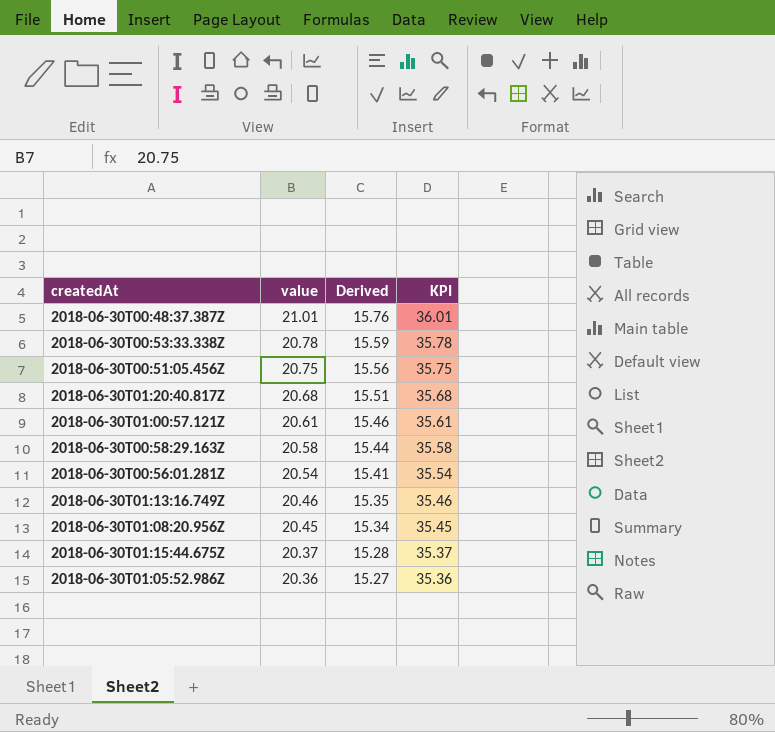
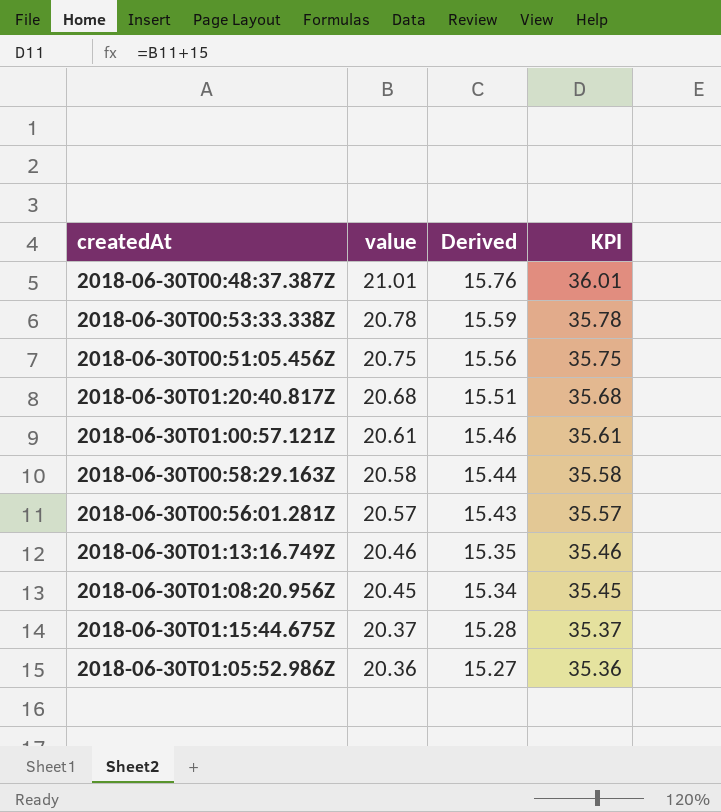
2018-06-30T00:56:01.281Z | value: 20.54 -> 20.57
2018-06-30T00:56:01.281Z | Derived: 15.41 -> 15.43
2018-06-30T00:56:01.281Z | KPI: 35.54 -> 35.57

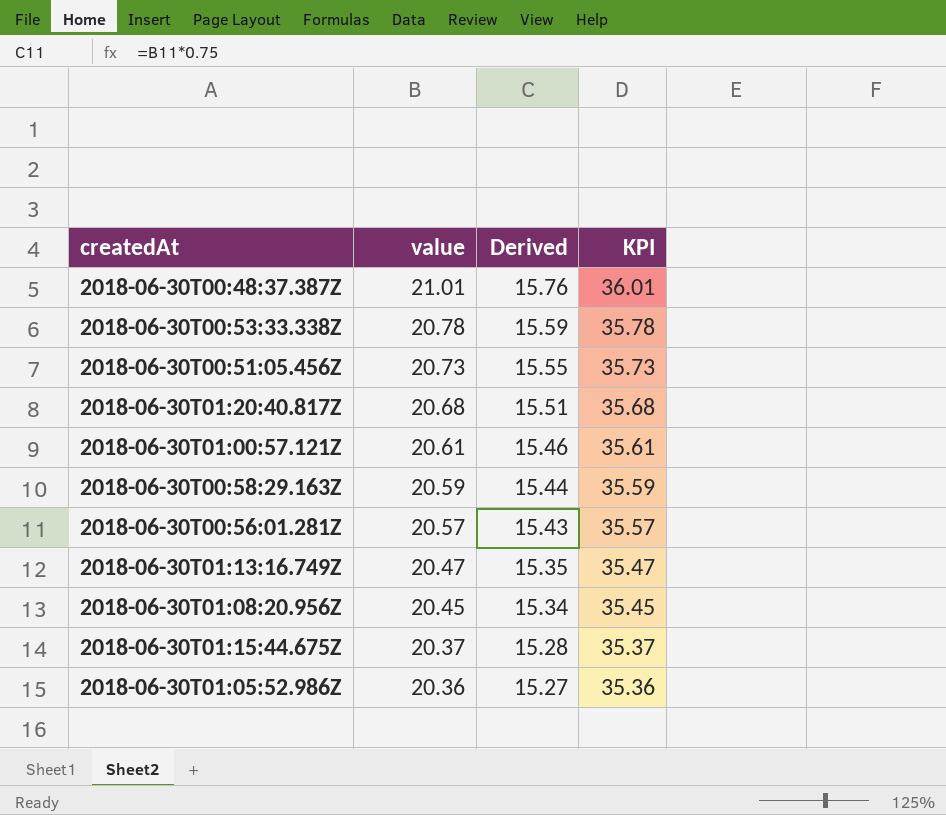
2018-06-30T00:51:05.456Z | value: 20.75 -> 20.73
2018-06-30T00:51:05.456Z | Derived: 15.56 -> 15.55
2018-06-30T00:51:05.456Z | KPI: 35.75 -> 35.73
2018-06-30T00:58:29.163Z | value: 20.58 -> 20.59
2018-06-30T00:58:29.163Z | KPI: 35.58 -> 35.59
2018-06-30T01:13:16.749Z | value: 20.46 -> 20.47
2018-06-30T01:13:16.749Z | KPI: 35.46 -> 35.47

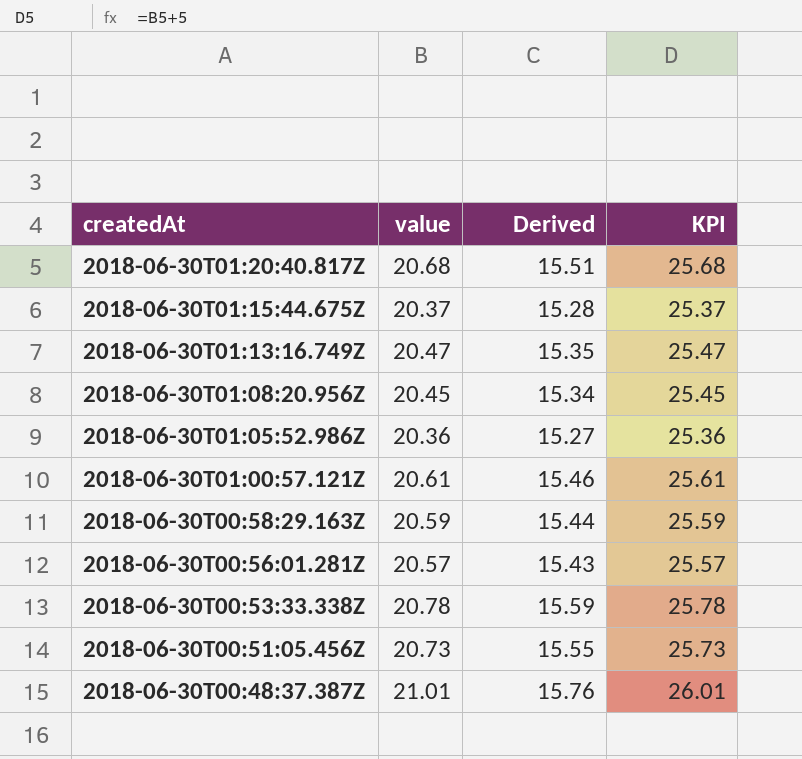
row order: value descending -> createdAt descending
column KPI | formula: [value] + 15 -> [value] + 5

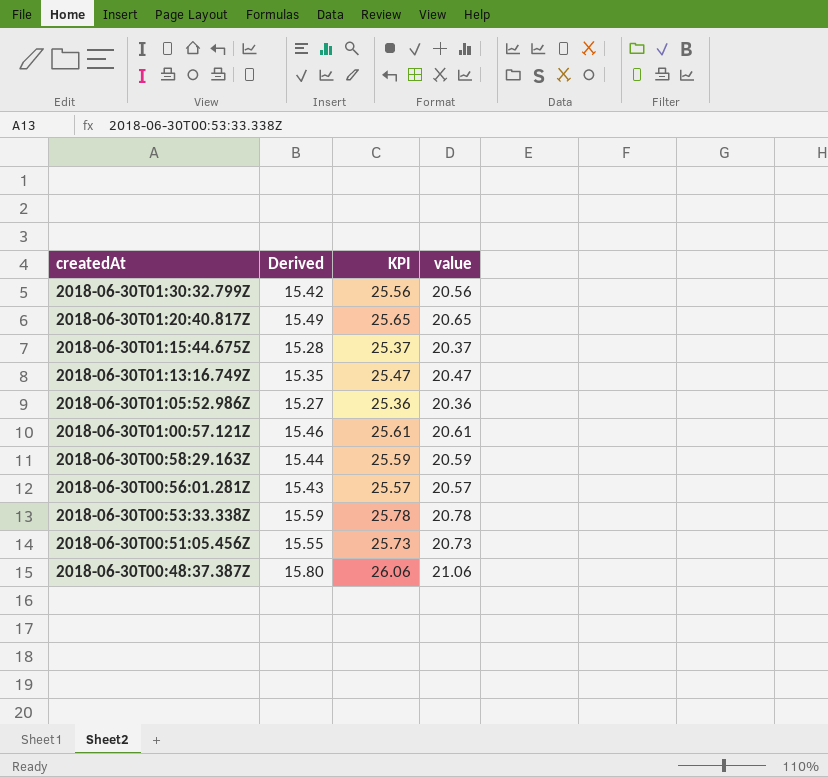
column value | position: 2 -> 4
row 2018-06-30T01:08:20.956Z: 20.45 | 15.34 | 25.45 -> none
row 2018-06-30T01:30:32.799Z: none -> 15.42 | 25.56 | 20.56
2018-06-30T01:20:40.817Z | Derived: 15.51 -> 15.49
2018-06-30T01:20:40.817Z | KPI: 25.68 -> 25.65
2018-06-30T01:20:40.817Z | value: 20.68 -> 20.65
2018-06-30T00:48:37.387Z | Derived: 15.76 -> 15.80
2018-06-30T00:48:37.387Z | KPI: 26.01 -> 26.06
2018-06-30T00:48:37.387Z | value: 21.01 -> 21.06

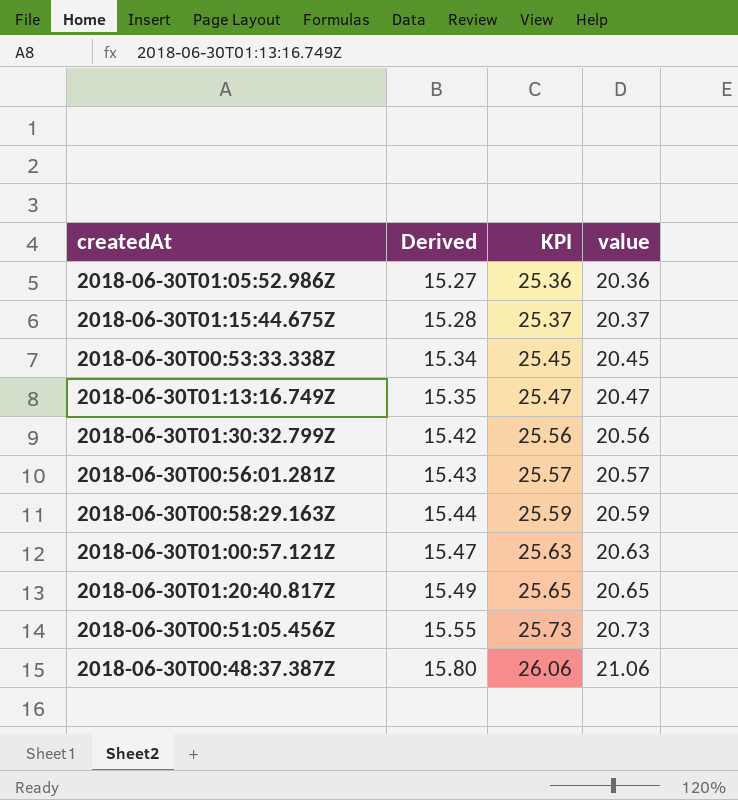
row order: createdAt descending -> Derived ascending
2018-06-30T00:53:33.338Z | Derived: 15.59 -> 15.34
2018-06-30T00:53:33.338Z | KPI: 25.78 -> 25.45
2018-06-30T00:53:33.338Z | value: 20.78 -> 20.45
2018-06-30T01:00:57.121Z | Derived: 15.46 -> 15.47
2018-06-30T01:00:57.121Z | KPI: 25.61 -> 25.63
2018-06-30T01:00:57.121Z | value: 20.61 -> 20.63

